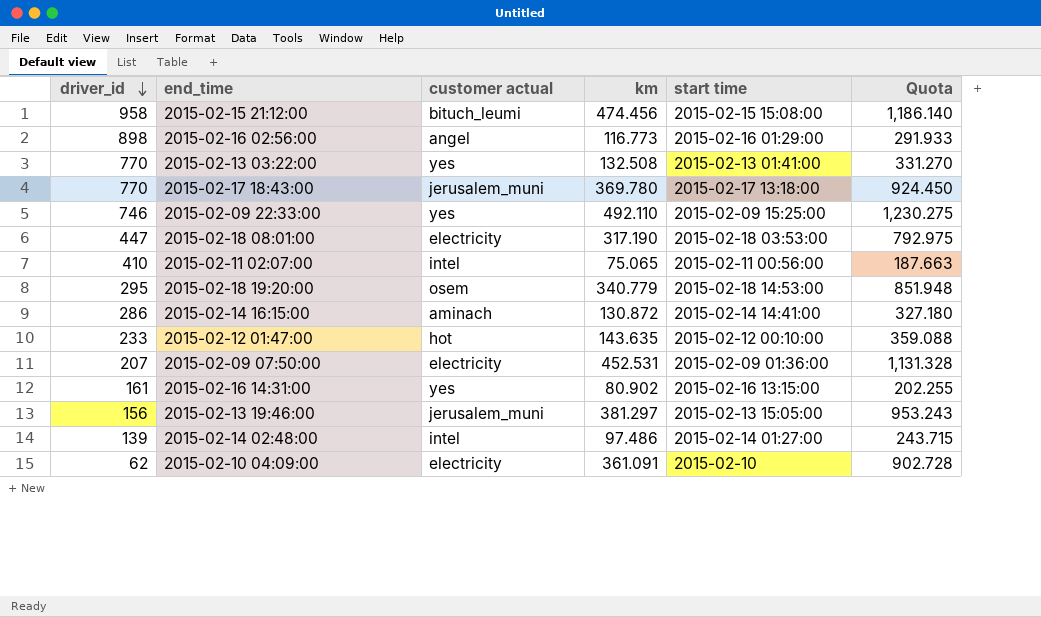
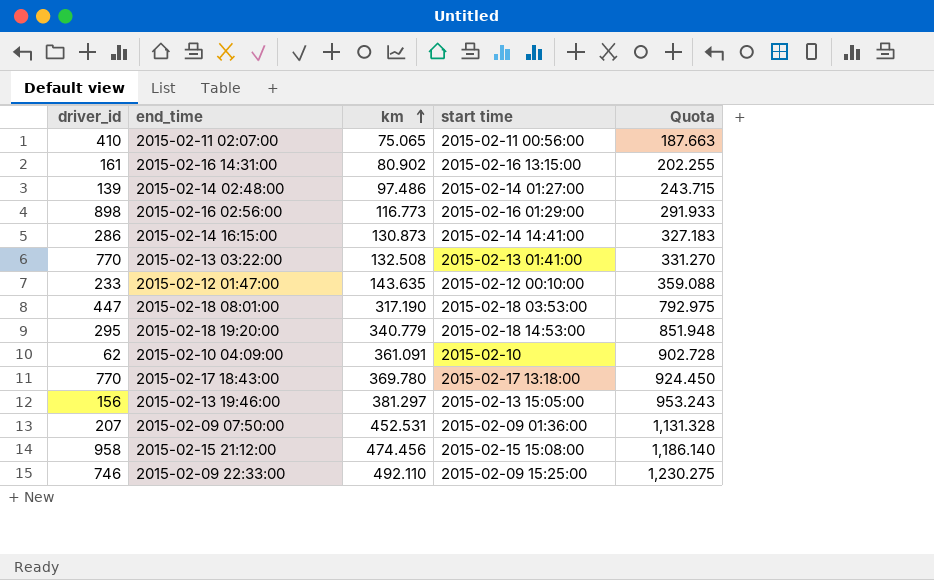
row order: driver_id descending -> km ascending
column customer actual | position: 3 -> none
2015-02-14 16:15:00 | km: 130.872 -> 130.873
2015-02-14 16:15:00 | Quota: 327.180 -> 327.183

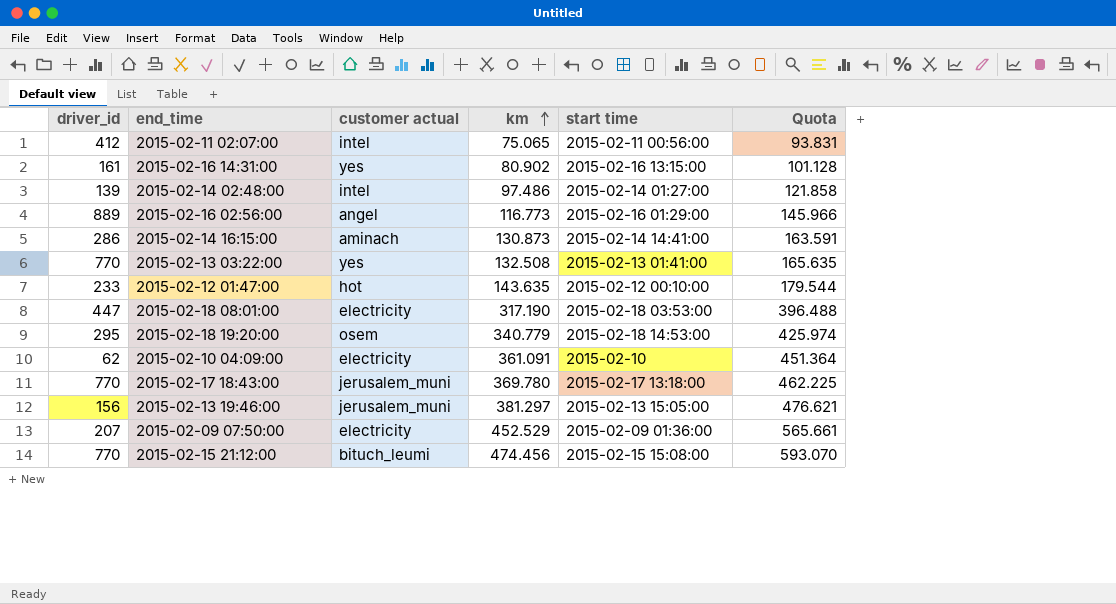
column customer actual | position: none -> 3
column Quota | formula: [km] * 2.5 -> [km] * 1.25
row 2015-02-09 22:33:00: 746 | 492.110 | 2015-02-09 15:25:00 | 1,230.275 -> none
2015-02-11 02:07:00 | driver_id: 410 -> 412
2015-02-16 02:56:00 | driver_id: 898 -> 889
2015-02-09 07:50:00 | km: 452.531 -> 452.529
2015-02-15 21:12:00 | driver_id: 958 -> 770

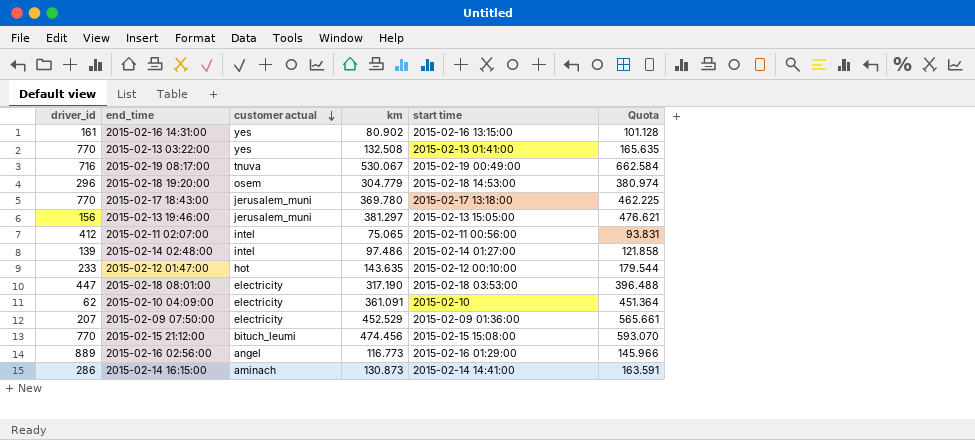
row order: km ascending -> customer actual descending
row 2015-02-19 08:17:00: none -> 716 | tnuva | 530.067 | 2015-02-19 00:49:00 | 662.584
2015-02-18 19:20:00 | driver_id: 295 -> 296
2015-02-18 19:20:00 | km: 340.779 -> 304.779
2015-02-18 19:20:00 | Quota: 425.974 -> 380.974

